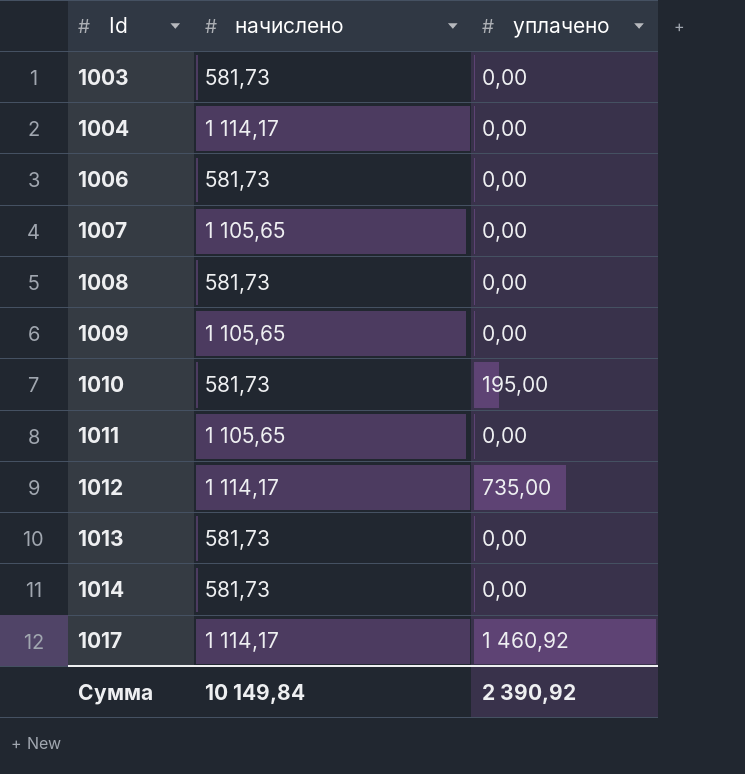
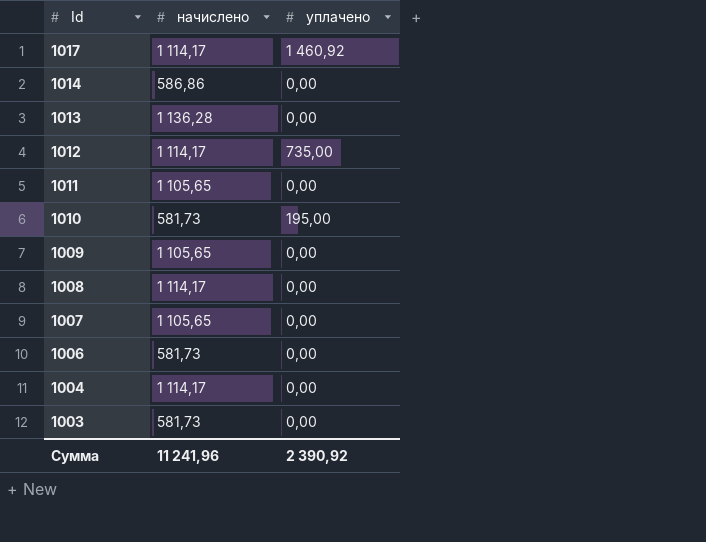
row order: Id ascending -> Id descending
1014 | начислено: 581,73 -> 586,86
1013 | начислено: 581,73 -> 1 136,28
1008 | начислено: 581,73 -> 1 114,17
Сумма | начислено: 10 149,84 -> 11 241,96

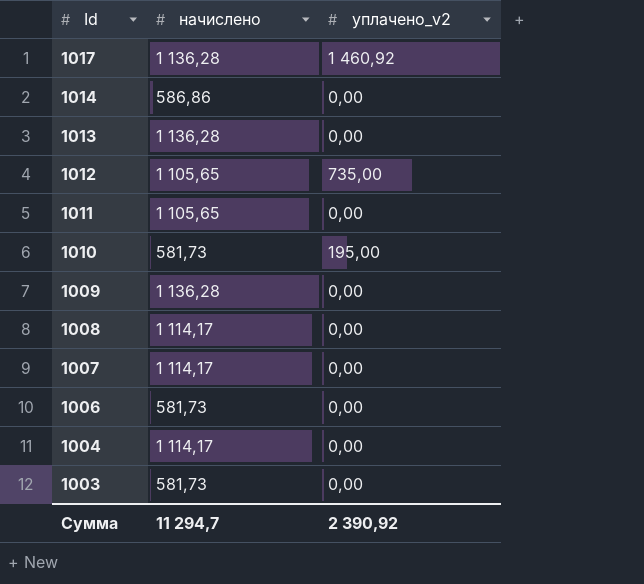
column name: уплачено -> уплачено_v2
1017 | начислено: 1 114,17 -> 1 136,28
1012 | начислено: 1 114,17 -> 1 105,65
1009 | начислено: 1 105,65 -> 1 136,28
1007 | начислено: 1 105,65 -> 1 114,17
Сумма | начислено: 11 241,96 -> 11 294,7

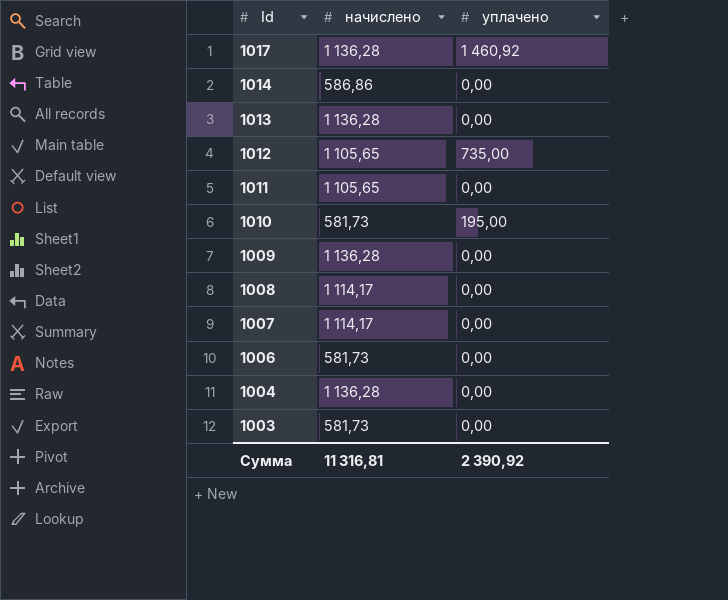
column name: уплачено_v2 -> уплачено
1004 | начислено: 1 114,17 -> 1 136,28
Сумма | начислено: 11 294,7 -> 11 316,81

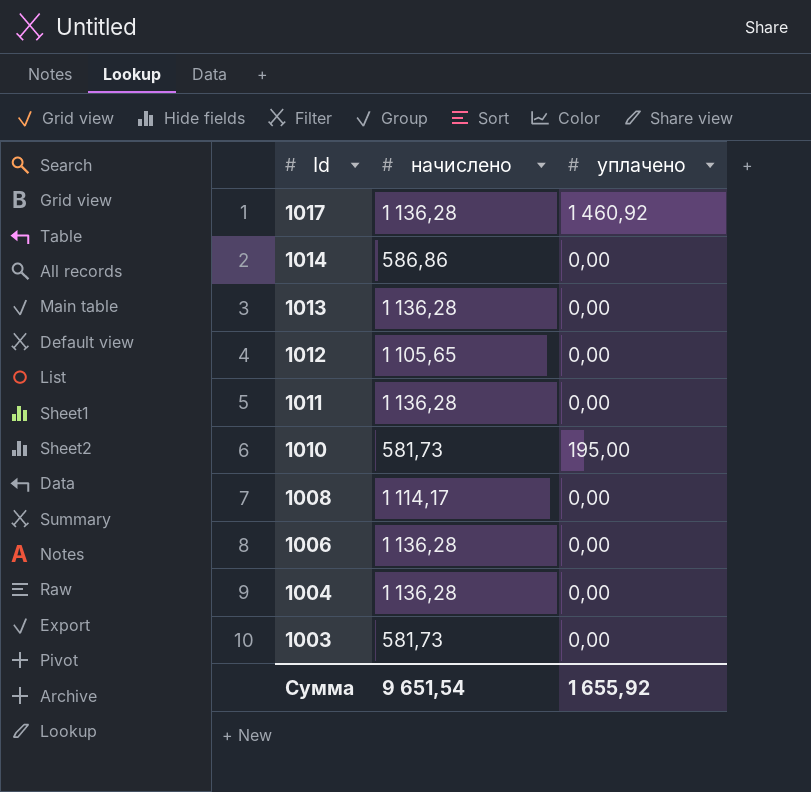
row 1009: 1 136,28 | 0,00 -> none
row 1007: 1 114,17 | 0,00 -> none
1012 | уплачено: 735,00 -> 0,00
1011 | начислено: 1 105,65 -> 1 136,28
1006 | начислено: 581,73 -> 1 136,28
Сумма | начислено: 11 316,81 -> 9 651,54
Сумма | уплачено: 2 390,92 -> 1 655,92

